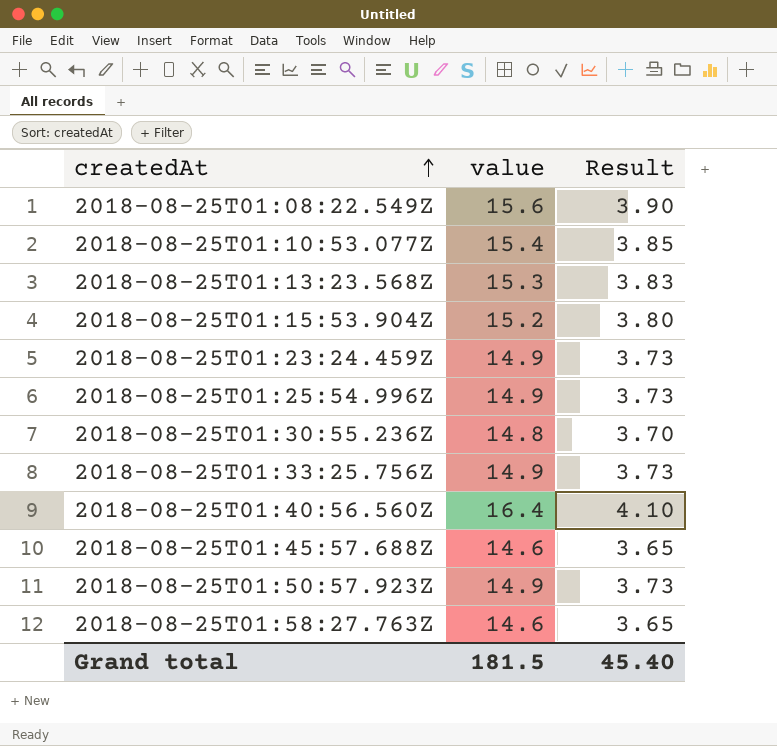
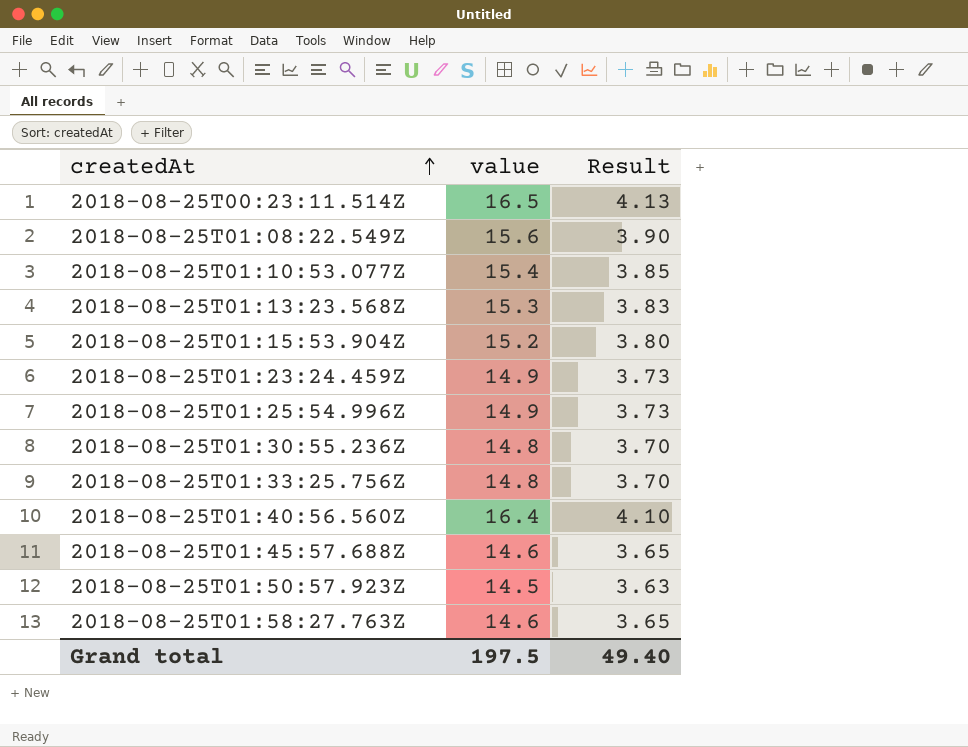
row 2018-08-25T00:23:11.514Z: none -> 16.5 | 4.13
2018-08-25T01:33:25.756Z | value: 14.9 -> 14.8
2018-08-25T01:33:25.756Z | Result: 3.73 -> 3.70
2018-08-25T01:50:57.923Z | value: 14.9 -> 14.5
2018-08-25T01:50:57.923Z | Result: 3.73 -> 3.63
Grand total | value: 181.5 -> 197.5
Grand total | Result: 45.40 -> 49.40

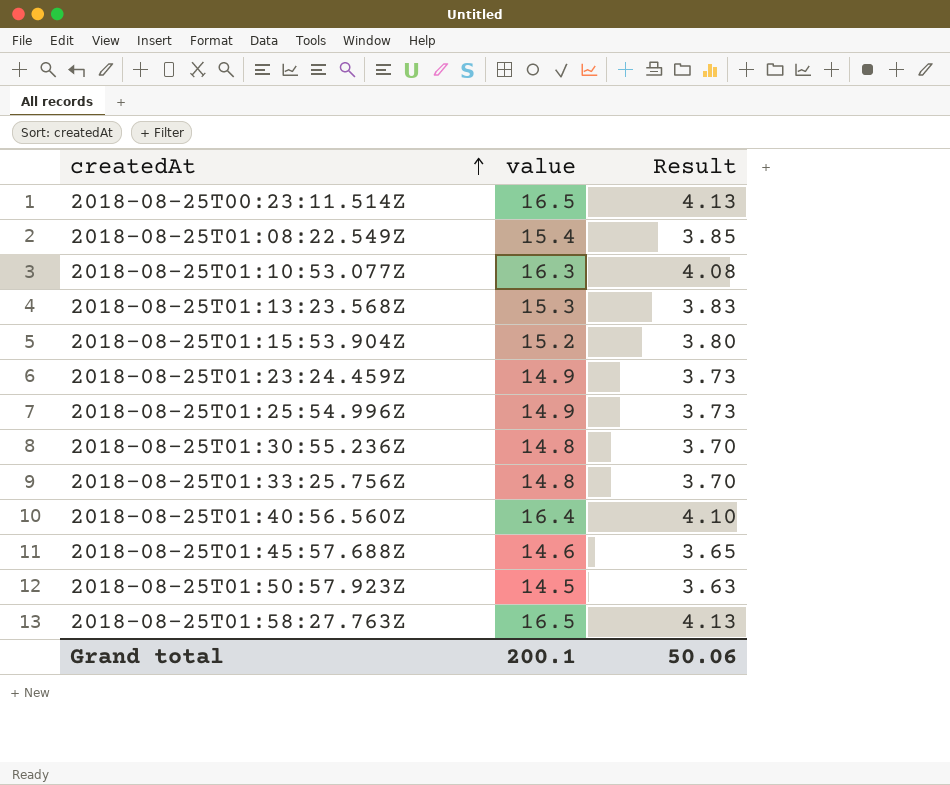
2018-08-25T01:08:22.549Z | value: 15.6 -> 15.4
2018-08-25T01:08:22.549Z | Result: 3.90 -> 3.85
2018-08-25T01:10:53.077Z | value: 15.4 -> 16.3
2018-08-25T01:10:53.077Z | Result: 3.85 -> 4.08
2018-08-25T01:58:27.763Z | value: 14.6 -> 16.5
2018-08-25T01:58:27.763Z | Result: 3.65 -> 4.13
Grand total | value: 197.5 -> 200.1
Grand total | Result: 49.40 -> 50.06

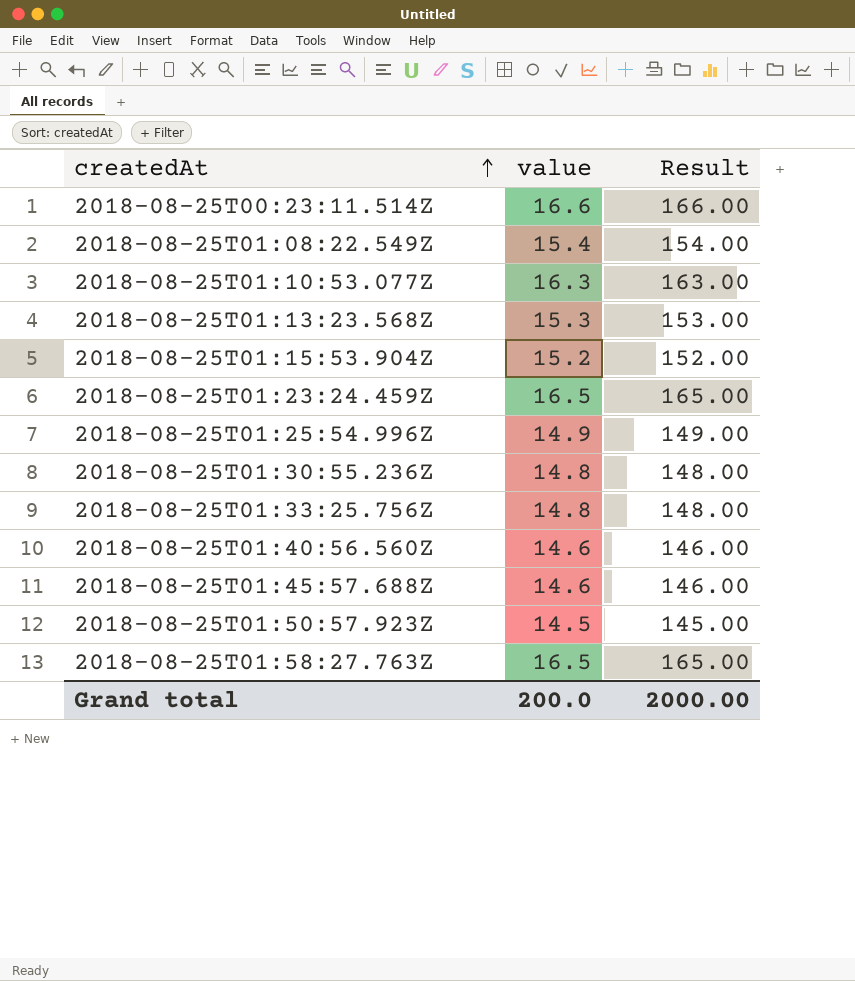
column Result | formula: [value] * 0.25 -> [value] * 10
2018-08-25T00:23:11.514Z | value: 16.5 -> 16.6
2018-08-25T01:23:24.459Z | value: 14.9 -> 16.5
2018-08-25T01:40:56.560Z | value: 16.4 -> 14.6
Grand total | value: 200.1 -> 200.0
Grand total | Result: 50.06 -> 2000.00

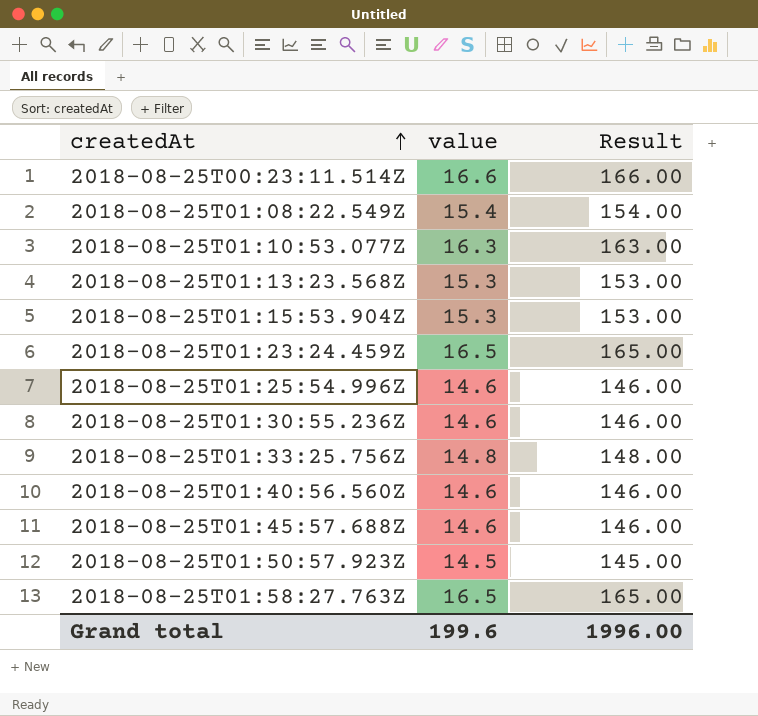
2018-08-25T01:15:53.904Z | value: 15.2 -> 15.3
2018-08-25T01:15:53.904Z | Result: 152.00 -> 153.00
2018-08-25T01:25:54.996Z | value: 14.9 -> 14.6
2018-08-25T01:25:54.996Z | Result: 149.00 -> 146.00
2018-08-25T01:30:55.236Z | value: 14.8 -> 14.6
2018-08-25T01:30:55.236Z | Result: 148.00 -> 146.00
Grand total | value: 200.0 -> 199.6
Grand total | Result: 2000.00 -> 1996.00

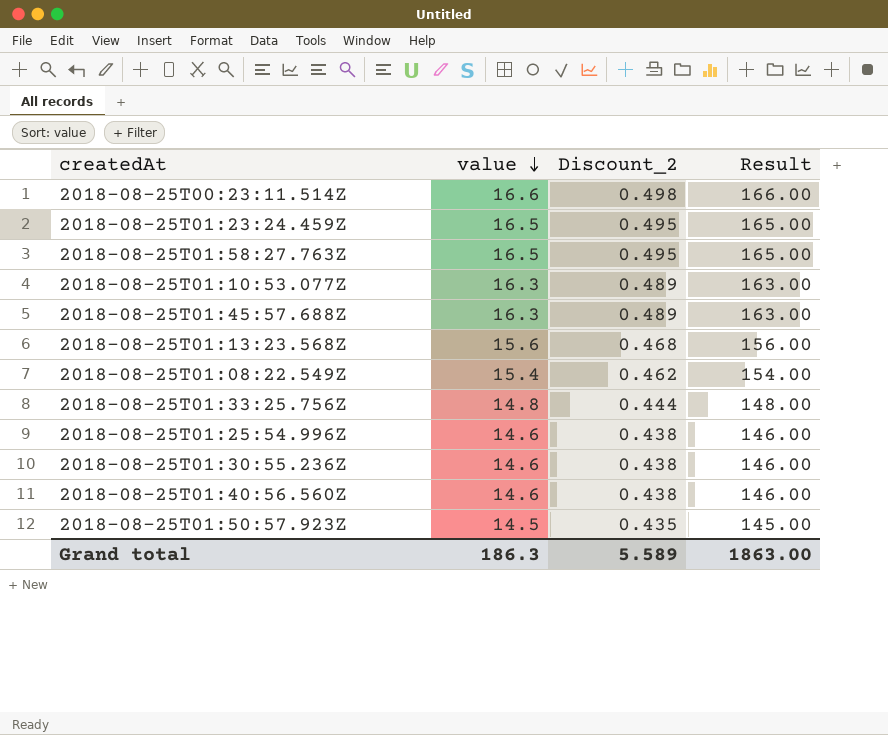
row order: createdAt ascending -> value descending
column Discount_2 | formula: none -> [value] * 0.03
row 2018-08-25T01:15:53.904Z: 15.3 | 153.00 -> none
2018-08-25T01:45:57.688Z | value: 14.6 -> 16.3
2018-08-25T01:45:57.688Z | Result: 146.00 -> 163.00
2018-08-25T01:13:23.568Z | value: 15.3 -> 15.6
2018-08-25T01:13:23.568Z | Result: 153.00 -> 156.00
Grand total | value: 199.6 -> 186.3
Grand total | Result: 1996.00 -> 1863.00

